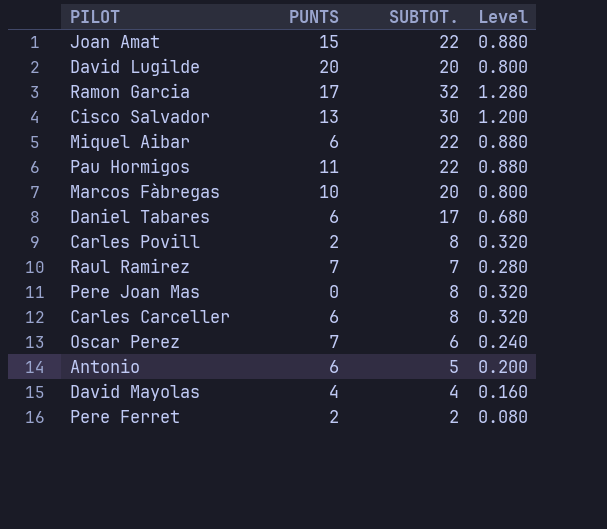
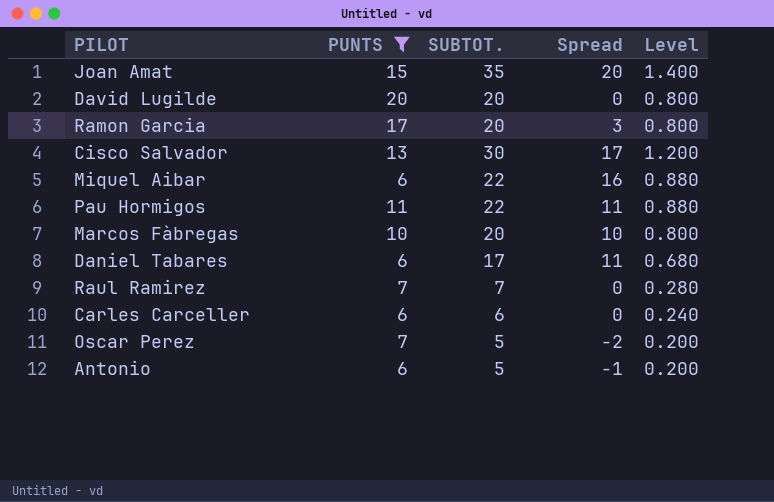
filter: none -> PUNTS >= 6
column Spread | formula: none -> [SUBTOT.] - [PUNTS]
Joan Amat | SUBTOT.: 22 -> 35
Joan Amat | Level: 0.880 -> 1.400
Ramon Garcia | SUBTOT.: 32 -> 20
Ramon Garcia | Level: 1.280 -> 0.800
Carles Carceller | SUBTOT.: 8 -> 6
Carles Carceller | Level: 0.320 -> 0.240
Oscar Perez | SUBTOT.: 6 -> 5
Oscar Perez | Level: 0.240 -> 0.200

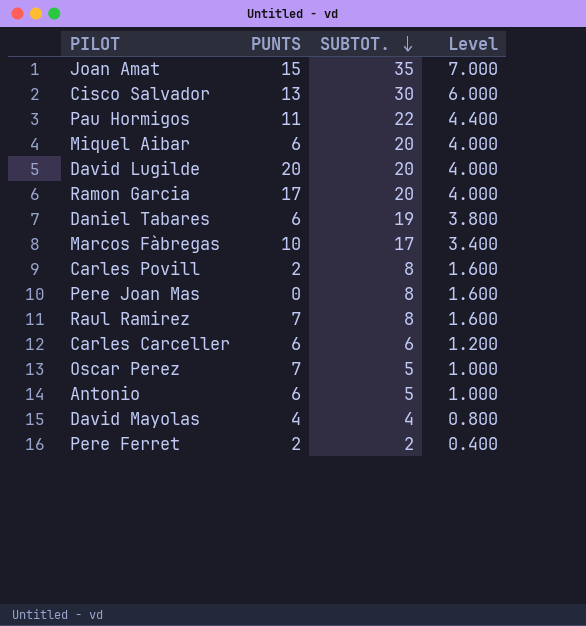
filter: PUNTS >= 6 -> none
row order: none -> SUBTOT. descending
column Spread | formula: [SUBTOT.] - [PUNTS] -> none
column Level | formula: [SUBTOT.] * 0.04 -> [SUBTOT.] * 0.2
Miquel Aibar | SUBTOT.: 22 -> 20
Daniel Tabares | SUBTOT.: 17 -> 19
Marcos Fàbregas | SUBTOT.: 20 -> 17
Raul Ramirez | SUBTOT.: 7 -> 8

